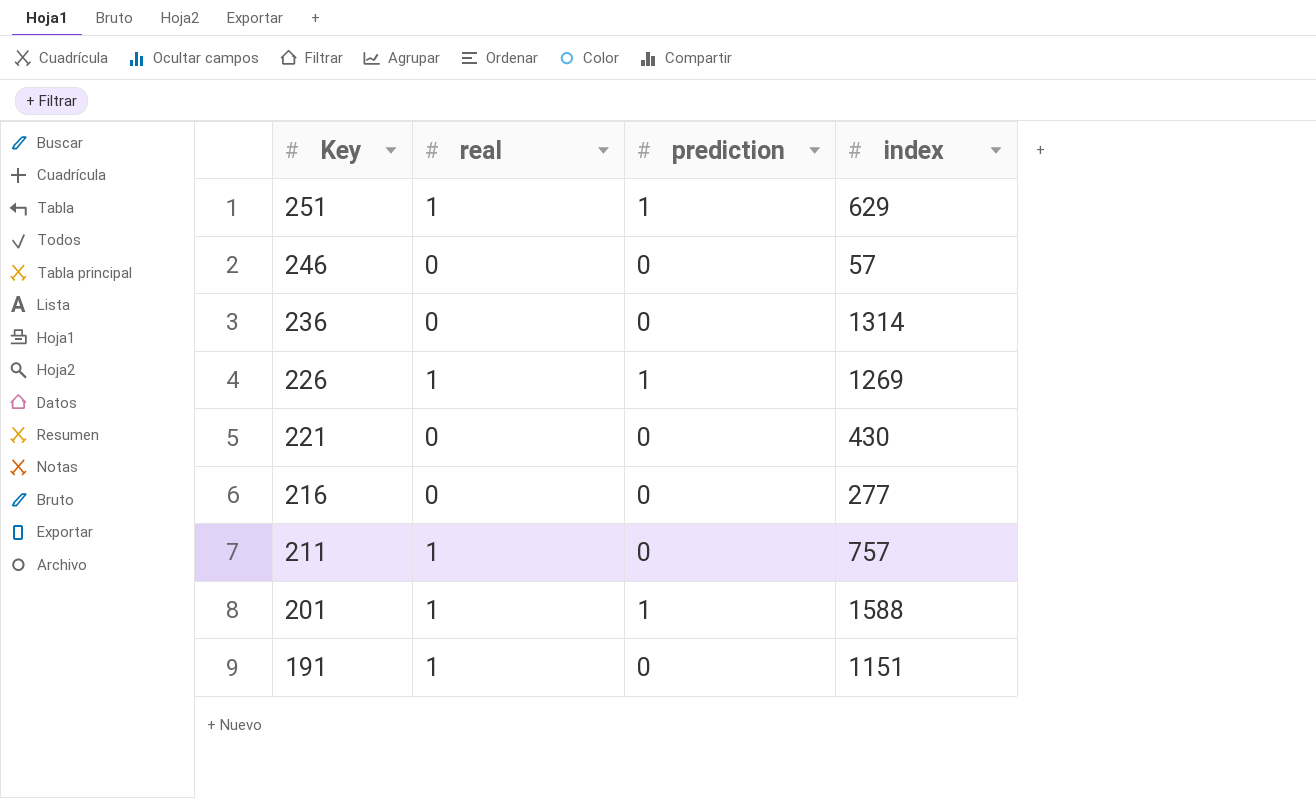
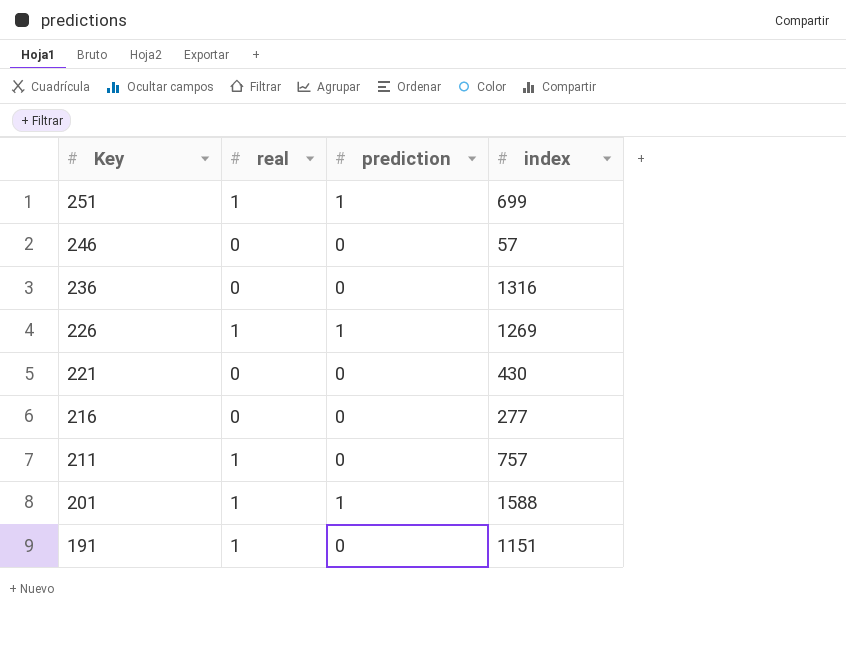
251 | index: 629 -> 699
236 | index: 1314 -> 1316

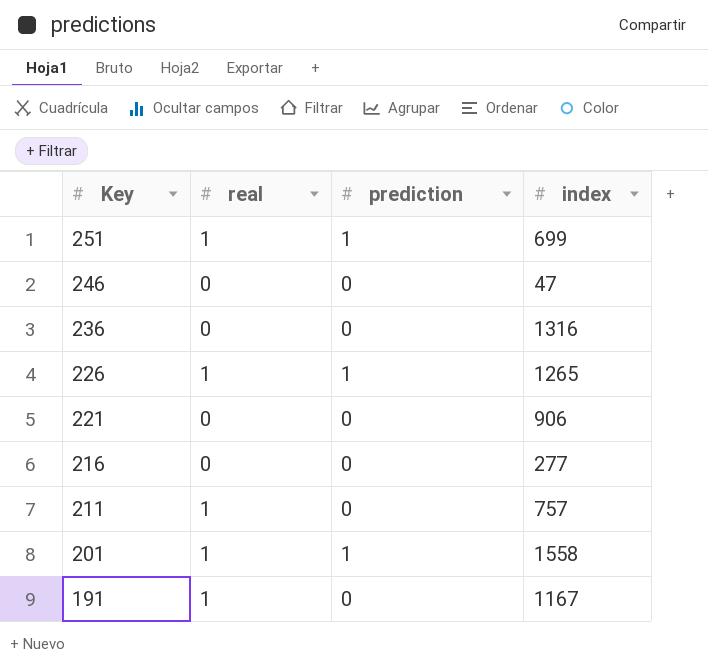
246 | index: 57 -> 47
226 | index: 1269 -> 1265
221 | index: 430 -> 906
201 | index: 1588 -> 1558
191 | index: 1151 -> 1167

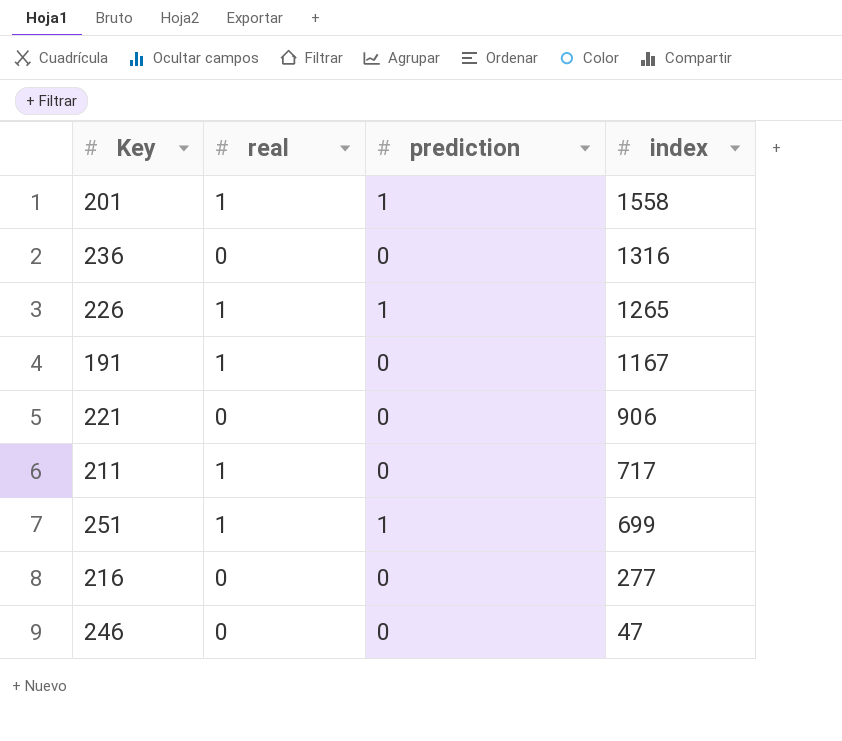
row order: Key descending -> index descending
211 | index: 757 -> 717

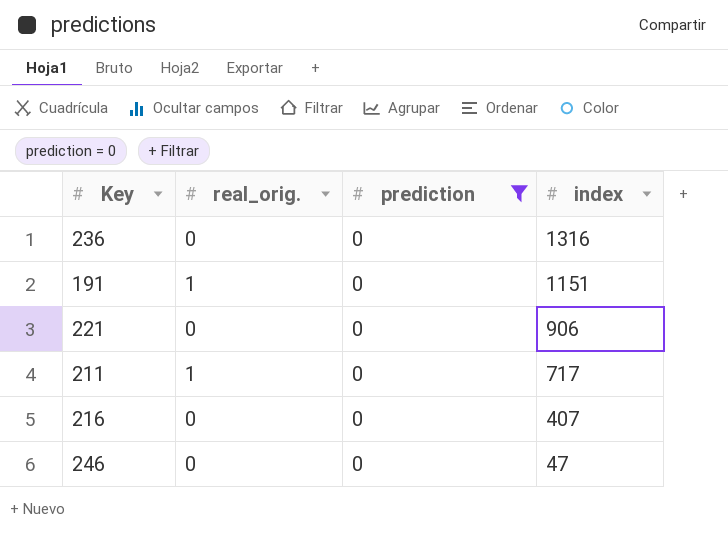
filter: none -> prediction = 0
column name: real -> real_orig.
191 | index: 1167 -> 1151
216 | index: 277 -> 407

